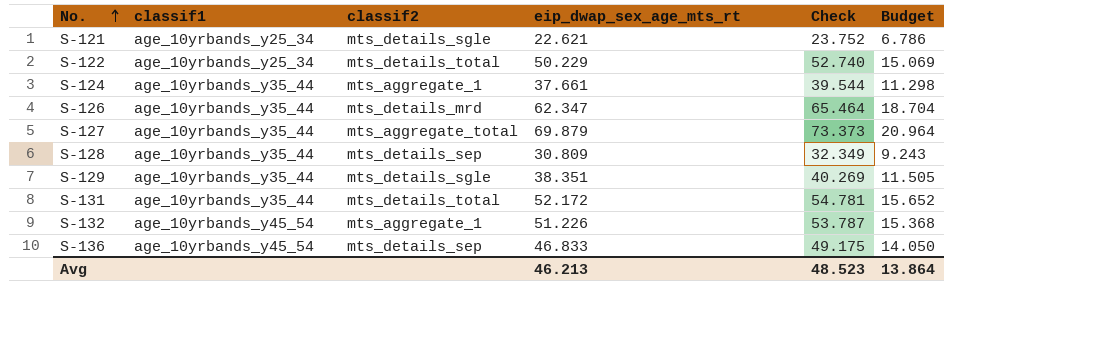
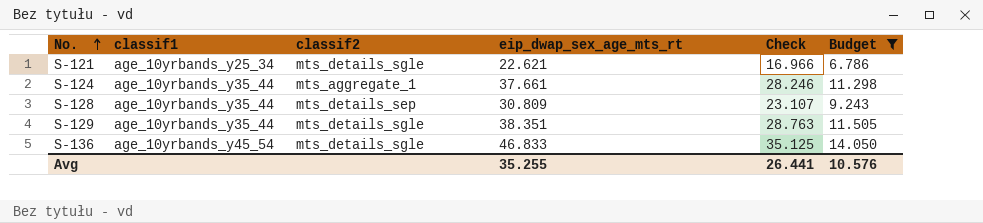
filter: none -> Budget <= 14.050
column Check | formula: [eip_dwap_sex_age_mts_rt] * 1.05 -> [eip_dwap_sex_age_mts_rt] * 0.75
S-136 | classif2: mts_details_sep -> mts_details_sgle
Avg | eip_dwap_sex_age_mts_rt: 46.213 -> 35.255
Avg | Check: 48.523 -> 26.441
Avg | Budget: 13.864 -> 10.576

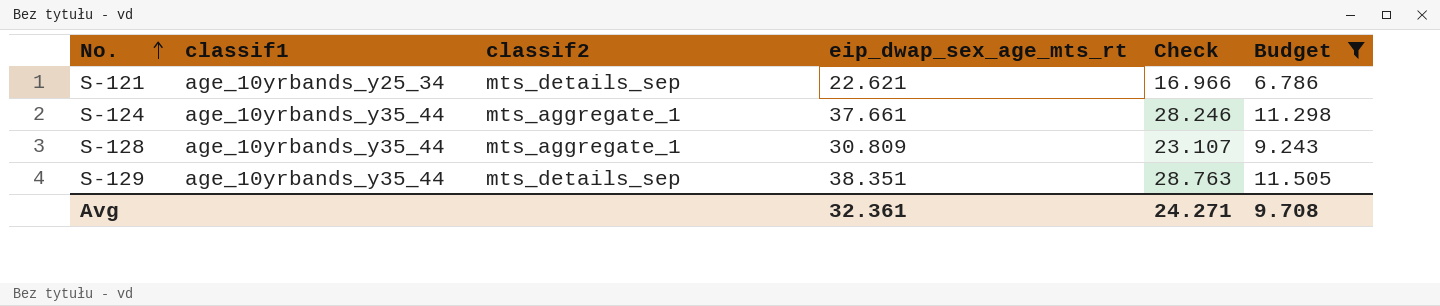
row S-136: age_10yrbands_y45_54 | mts_details_sgle | 46.833 | 35.125 | 14.050 -> none
S-121 | classif2: mts_details_sgle -> mts_details_sep
S-128 | classif2: mts_details_sep -> mts_aggregate_1
S-129 | classif2: mts_details_sgle -> mts_details_sep
Avg | eip_dwap_sex_age_mts_rt: 35.255 -> 32.361
Avg | Check: 26.441 -> 24.271
Avg | Budget: 10.576 -> 9.708

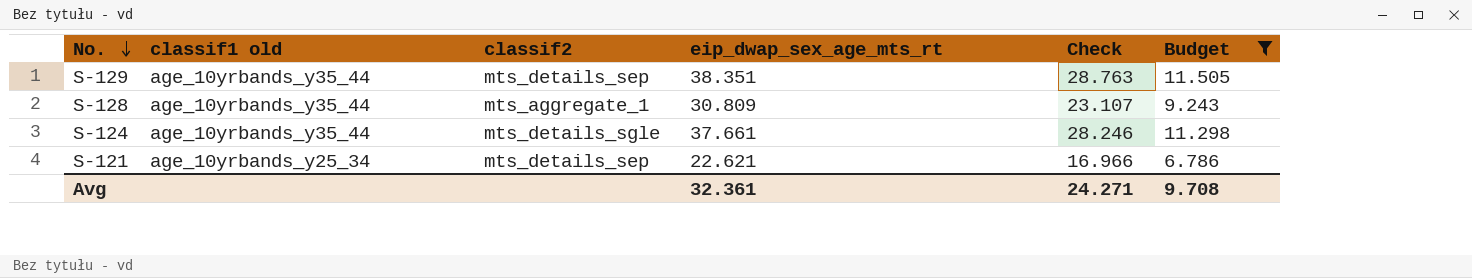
row order: No. ascending -> No. descending
column name: classif1 -> classif1 old
S-124 | classif2: mts_aggregate_1 -> mts_details_sgle

